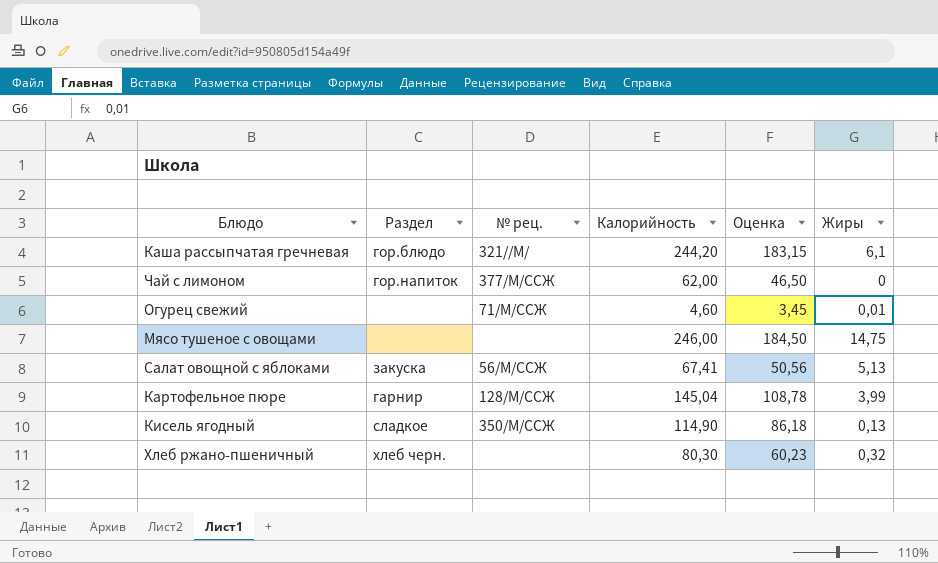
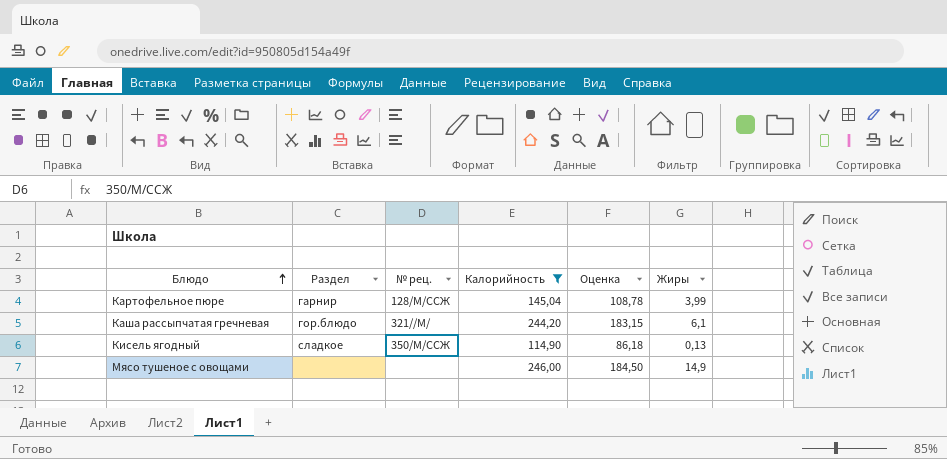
filter: none -> Калорийность >= 114,90
row order: none -> Блюдо ascending
Мясо тушеное с овощами | Жиры: 14,75 -> 14,9

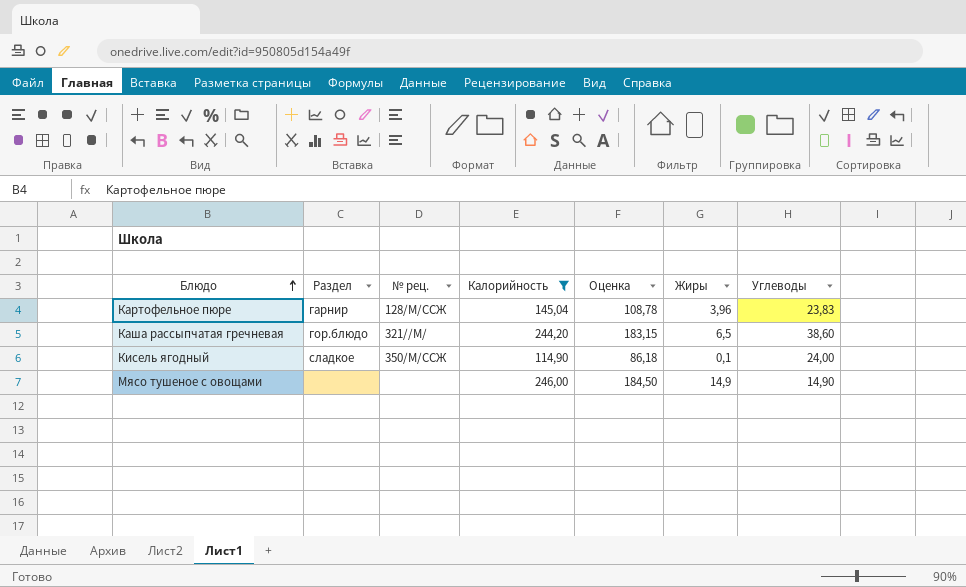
column Углеводы | position: none -> 7
Картофельное пюре | Жиры: 3,99 -> 3,96
Каша рассыпчатая гречневая | Жиры: 6,1 -> 6,5
Кисель ягодный | Жиры: 0,13 -> 0,1

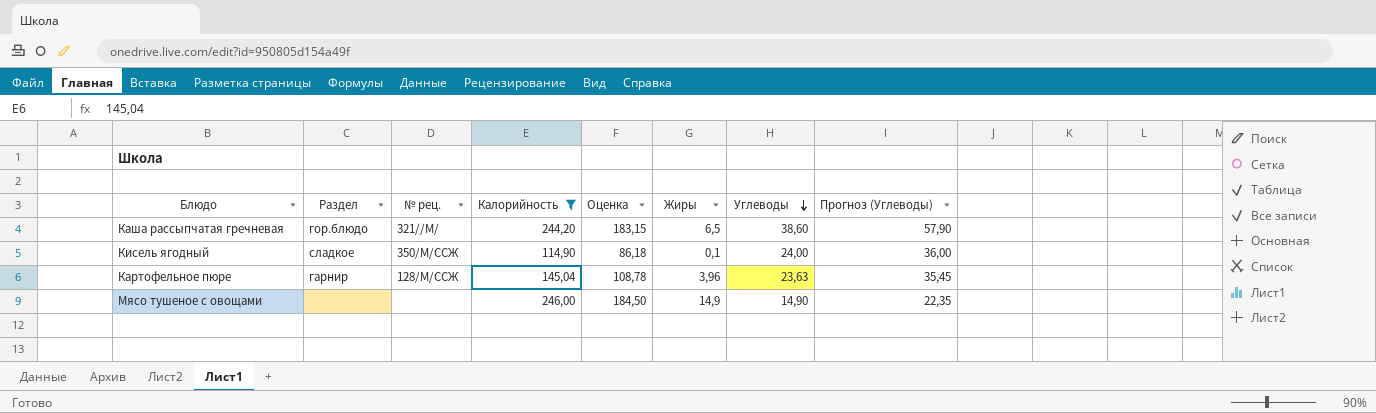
row order: Блюдо ascending -> Углеводы descending
column Прогноз (Углеводы) | formula: none -> [Углеводы] * 1,5
Картофельное пюре | Углеводы: 23,83 -> 23,63

